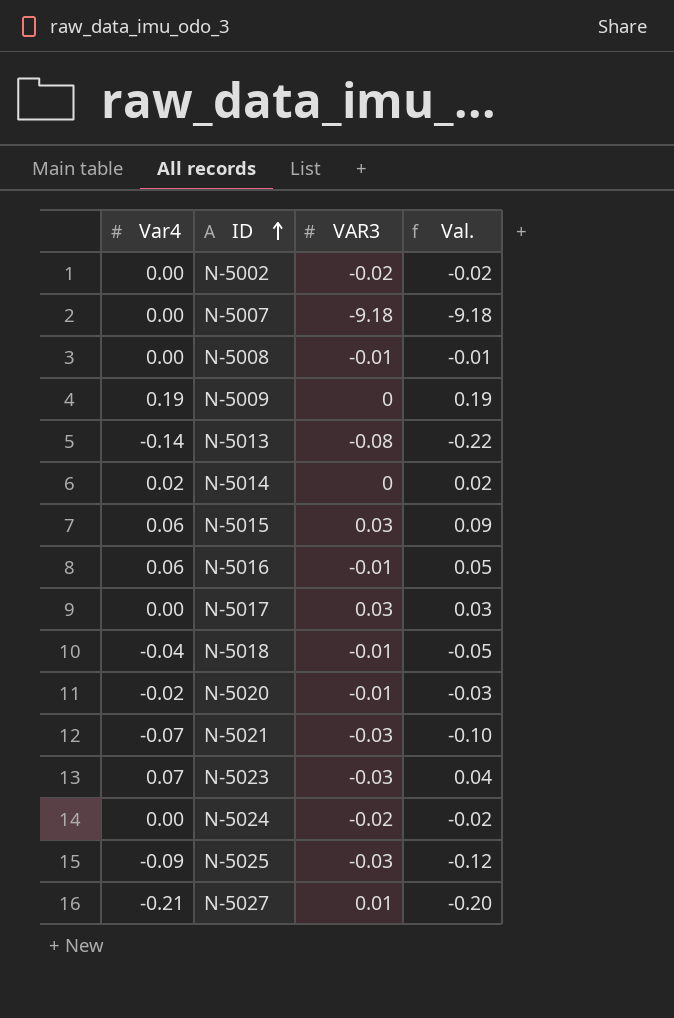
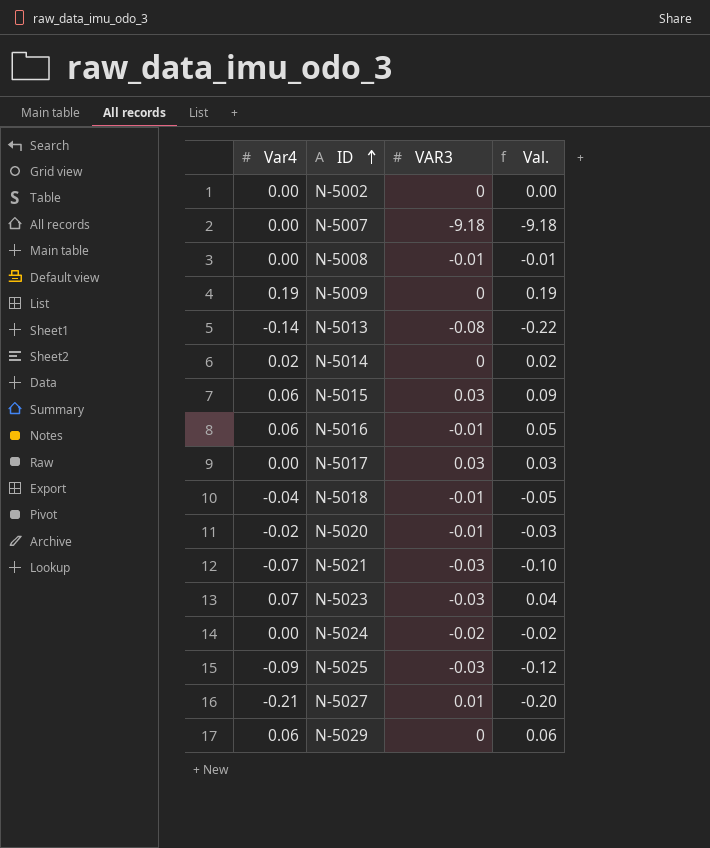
N-5002 | VAR3: -0.02 -> 0
N-5002 | Val.: -0.02 -> 0.00
row N-5029: none -> 0.06 | 0 | 0.06

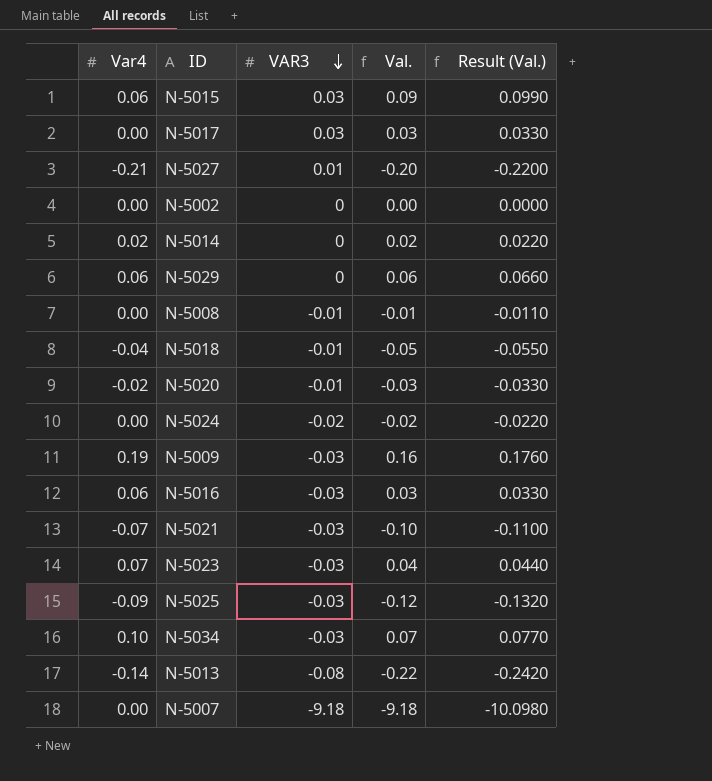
row order: ID ascending -> VAR3 descending
column Result (Val.) | formula: none -> [Val.] * 1.1
N-5009 | VAR3: 0 -> -0.03
N-5009 | Val.: 0.19 -> 0.16
N-5016 | VAR3: -0.01 -> -0.03
N-5016 | Val.: 0.05 -> 0.03
row N-5034: none -> 0.10 | -0.03 | 0.07 | 0.0770

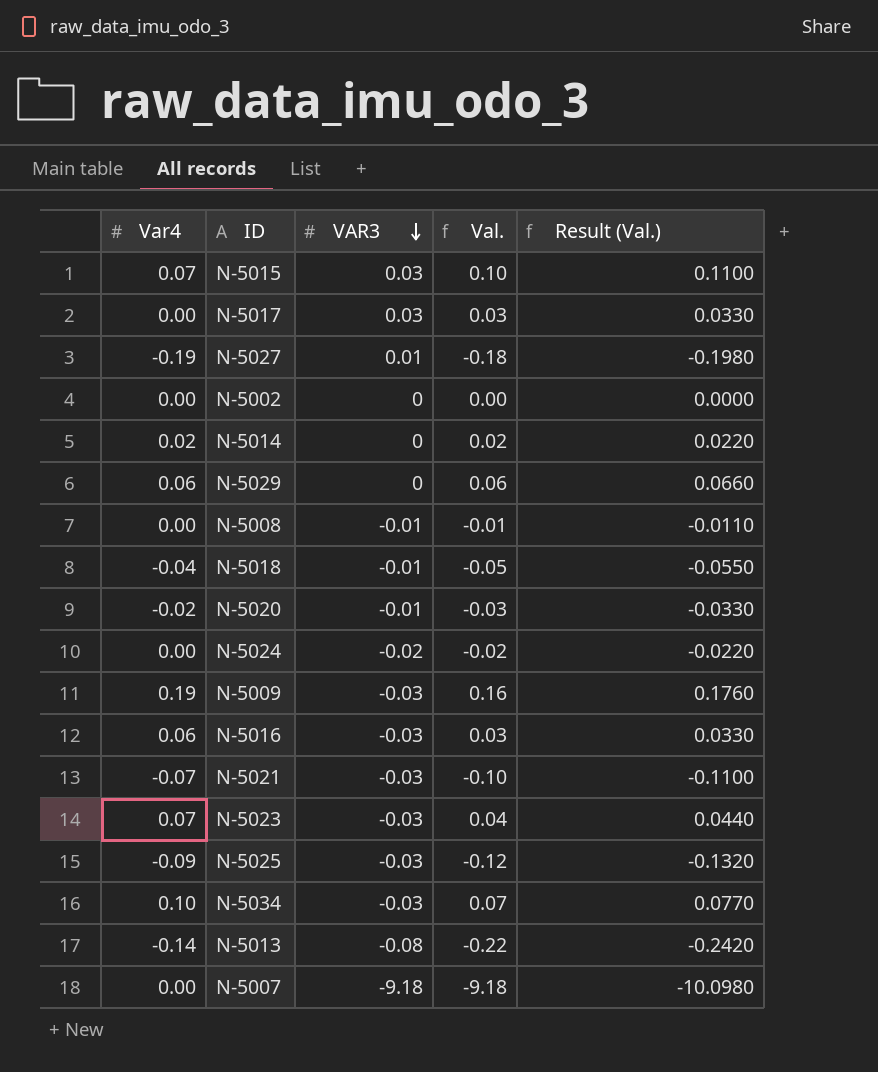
N-5015 | Var4: 0.06 -> 0.07
N-5015 | Val.: 0.09 -> 0.10
N-5015 | Result (Val.): 0.0990 -> 0.1100
N-5027 | Var4: -0.21 -> -0.19
N-5027 | Val.: -0.20 -> -0.18
N-5027 | Result (Val.): -0.2200 -> -0.1980

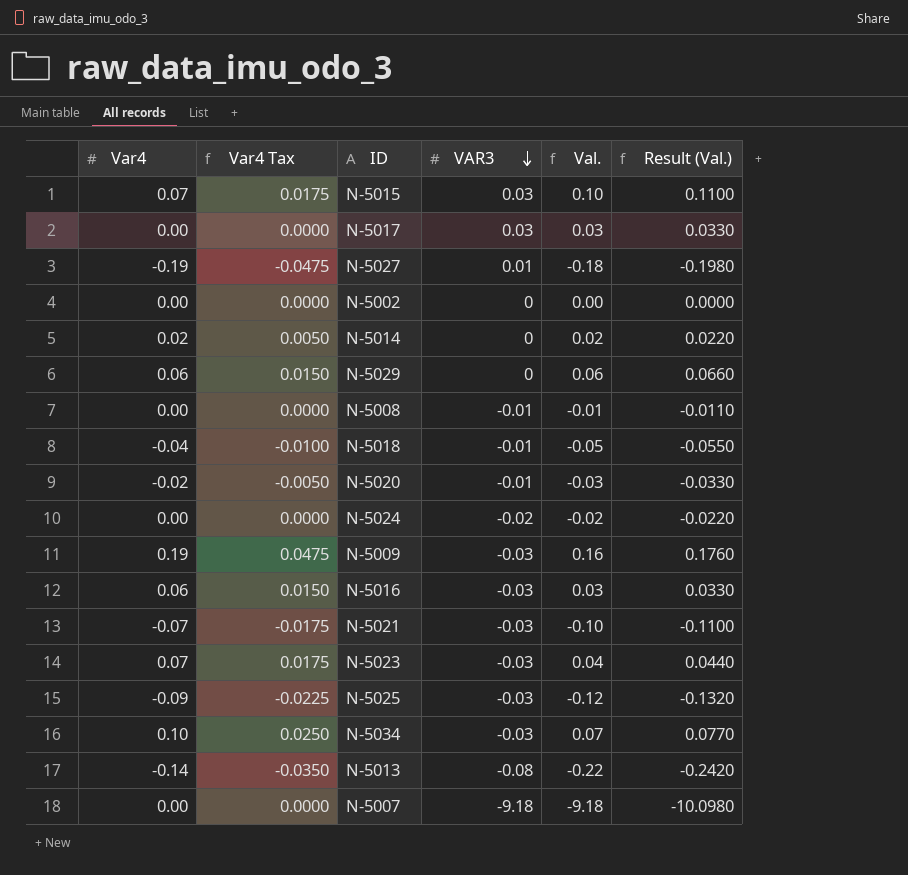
column Var4 Tax | formula: none -> [Var4] * 0.25

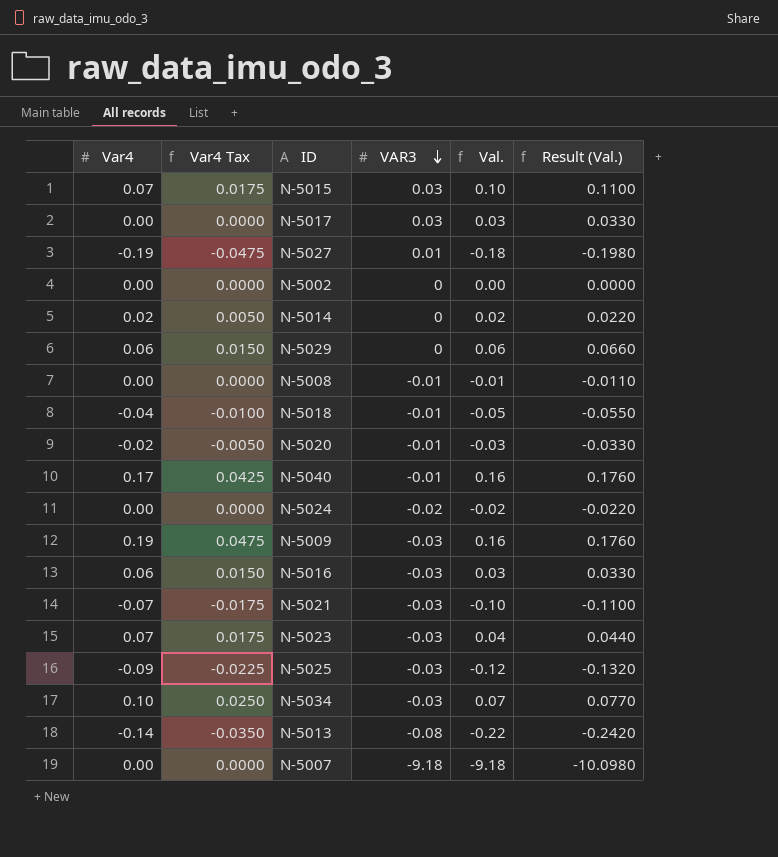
row N-5040: none -> 0.17 | 0.0425 | -0.01 | 0.16 | 0.1760

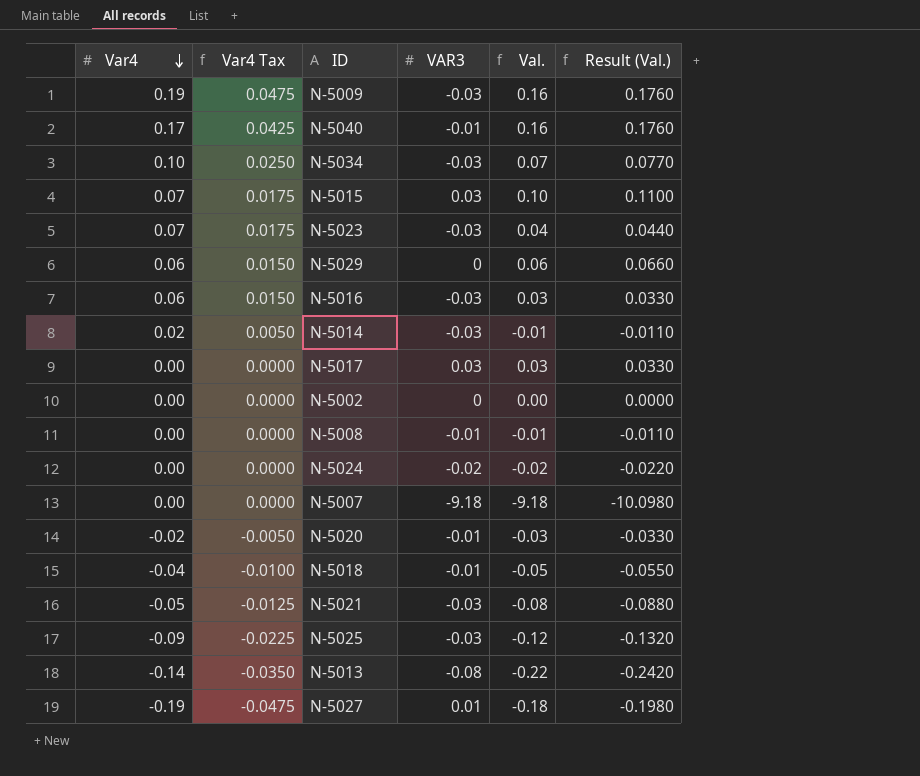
row order: VAR3 descending -> Var4 descending
N-5014 | VAR3: 0 -> -0.03
N-5014 | Val.: 0.02 -> -0.01
N-5014 | Result (Val.): 0.0220 -> -0.0110
N-5021 | Var4: -0.07 -> -0.05
N-5021 | Var4 Tax: -0.0175 -> -0.0125
N-5021 | Val.: -0.10 -> -0.08
N-5021 | Result (Val.): -0.1100 -> -0.0880

